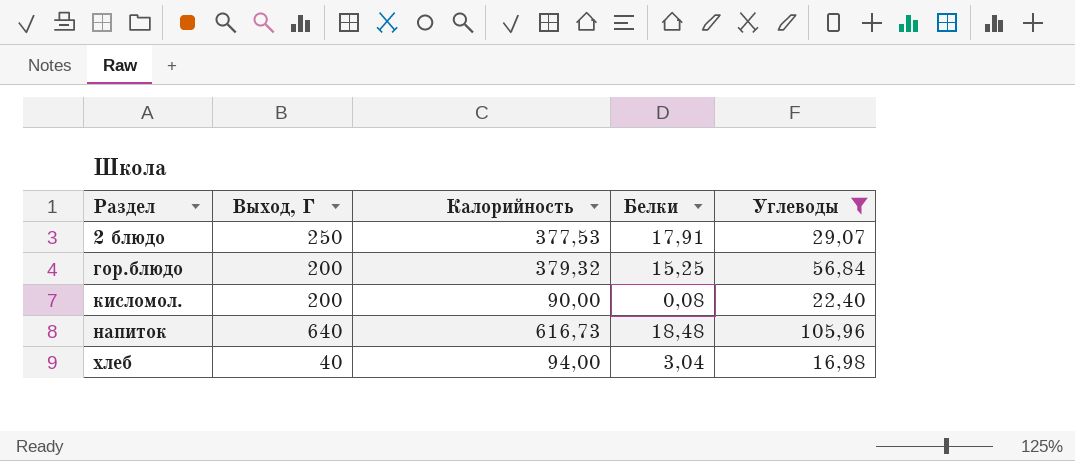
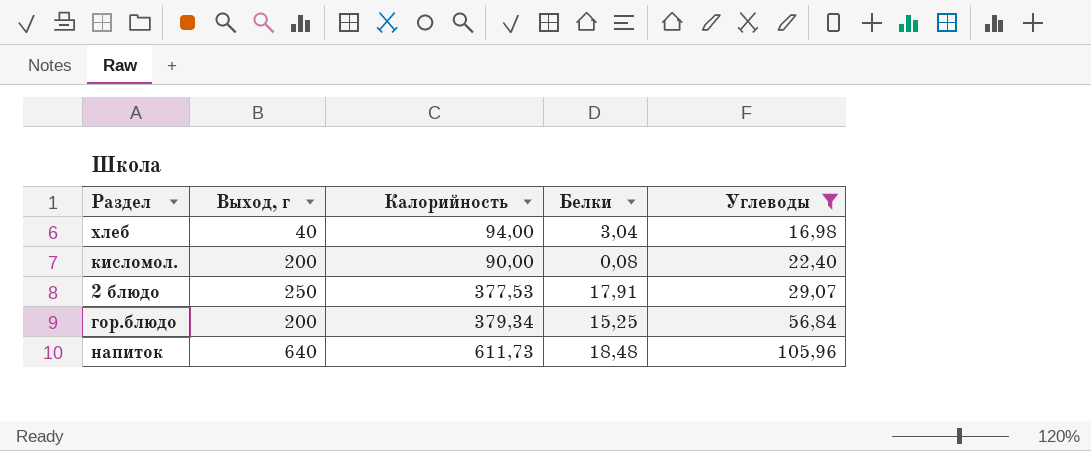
row order: Раздел ascending -> Углеводы ascending
column name: Выход, Г -> Выход, г
гор.блюдо | Калорийность: 379,32 -> 379,34
напиток | Калорийность: 616,73 -> 611,73

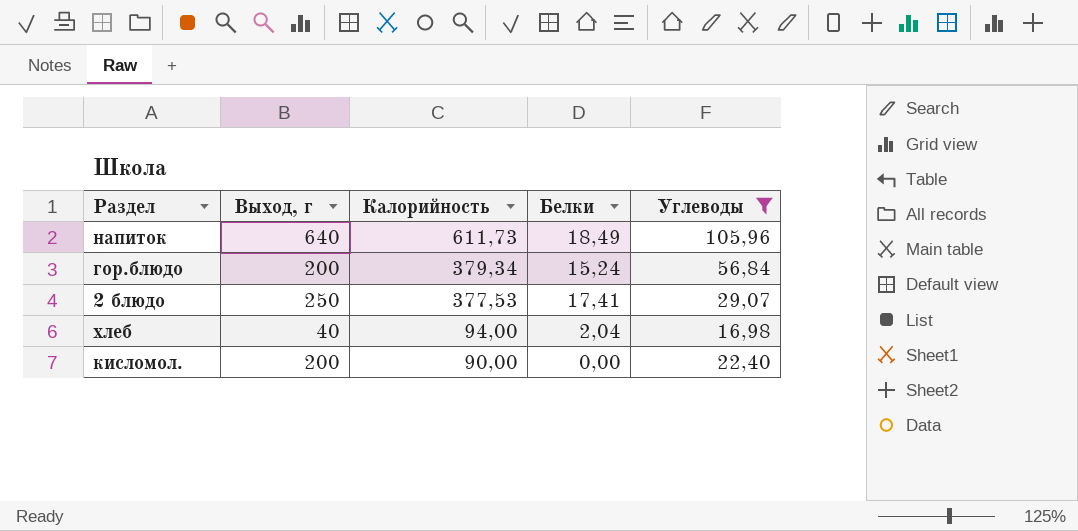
row order: Углеводы ascending -> Калорийность descending
напиток | Белки: 18,48 -> 18,49
гор.блюдо | Белки: 15,25 -> 15,24
2 блюдо | Белки: 17,91 -> 17,41
хлеб | Белки: 3,04 -> 2,04
кисломол. | Белки: 0,08 -> 0,00

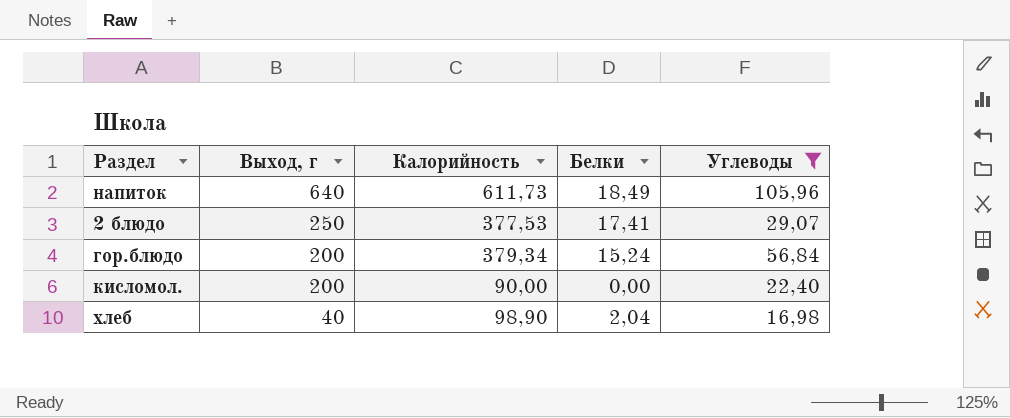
row order: Калорийность descending -> Выход, г descending
хлеб | Калорийность: 94,00 -> 98,90

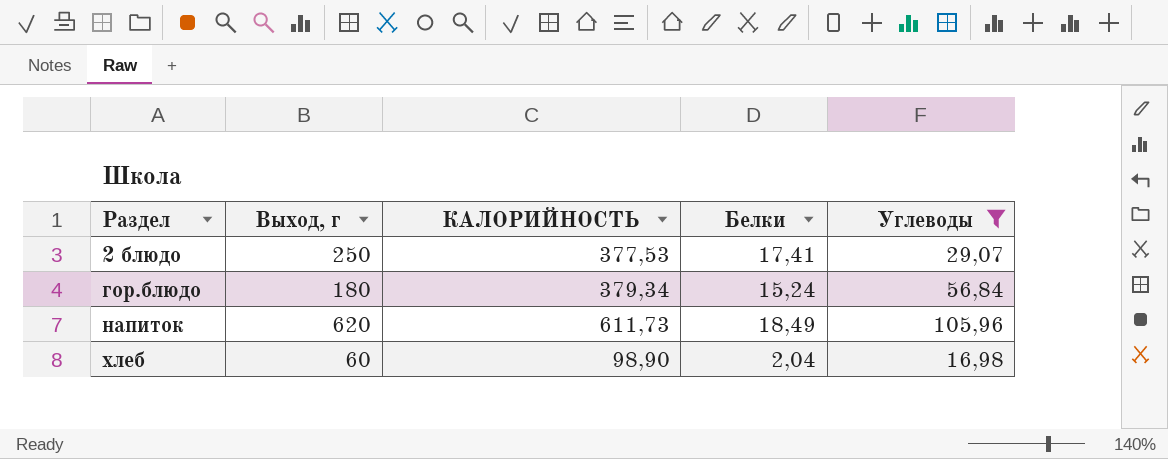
row order: Выход, г descending -> Раздел ascending
column name: Калорийность -> КАЛОРИЙНОСТЬ
row кисломол.: 200 | 90,00 | 0,00 | 22,40 -> none
гор.блюдо | Выход, г: 200 -> 180
напиток | Выход, г: 640 -> 620
хлеб | Выход, г: 40 -> 60

